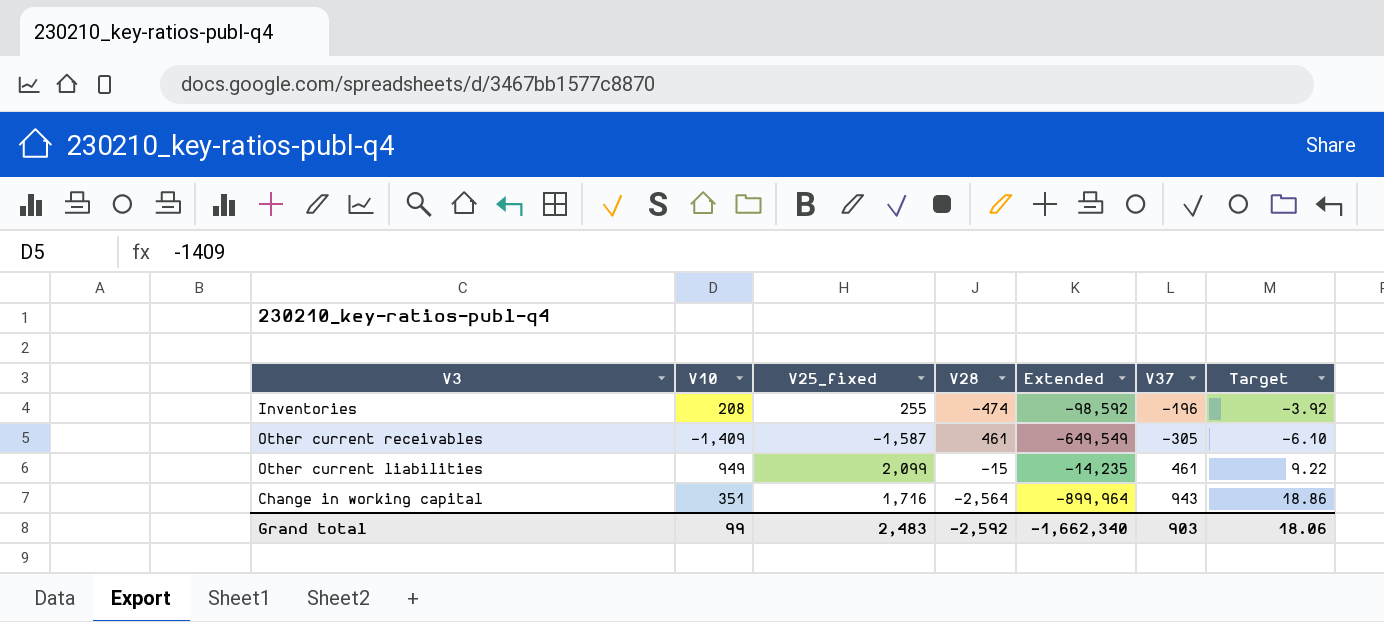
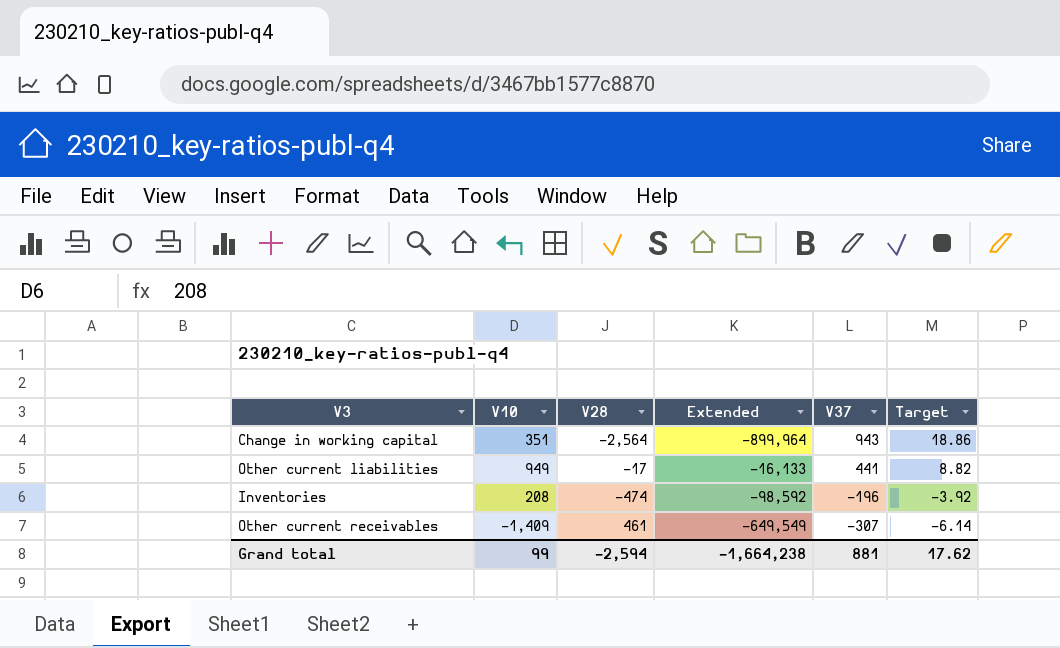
row order: none -> V37 descending
column V25_fixed | position: 3 -> none
Other current liabilities | V28: -15 -> -17
Other current liabilities | Extended: -14,235 -> -16,133
Other current liabilities | V37: 461 -> 441
Other current liabilities | Target: 9.22 -> 8.82
Other current receivables | V37: -305 -> -307
Other current receivables | Target: -6.10 -> -6.14
Grand total | V28: -2,592 -> -2,594
Grand total | Extended: -1,662,340 -> -1,664,238
Grand total | V37: 903 -> 881
Grand total | Target: 18.06 -> 17.62

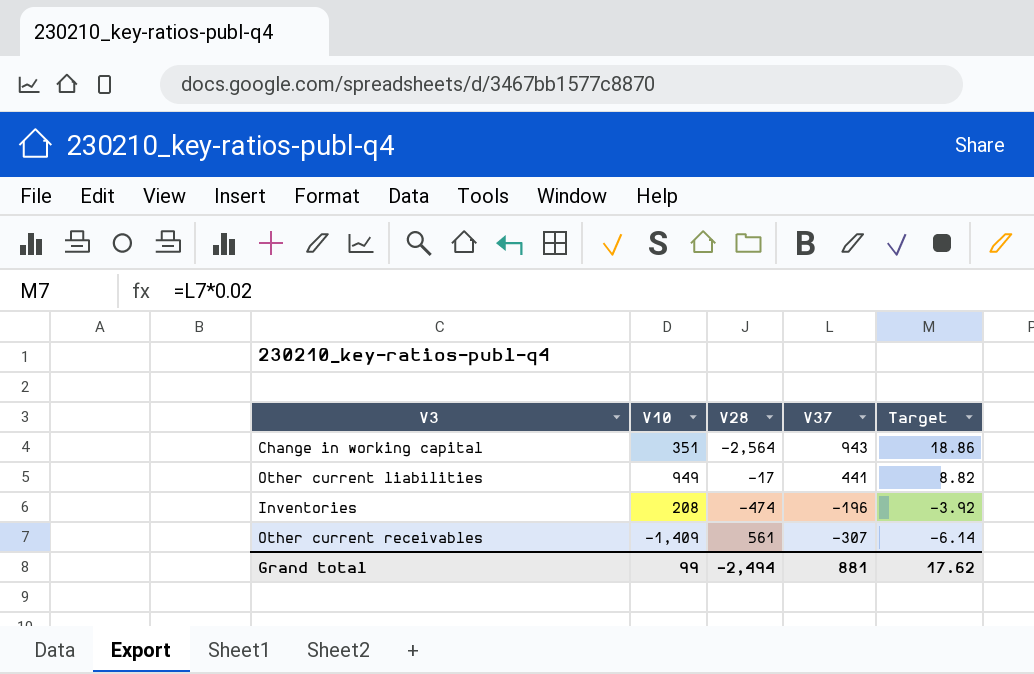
column Extended | formula: [V10] * [V28] -> none
Other current receivables | V28: 461 -> 561
Grand total | V28: -2,594 -> -2,494

